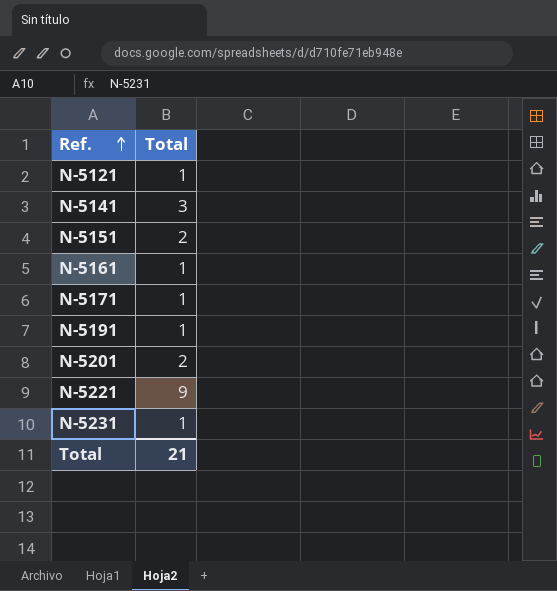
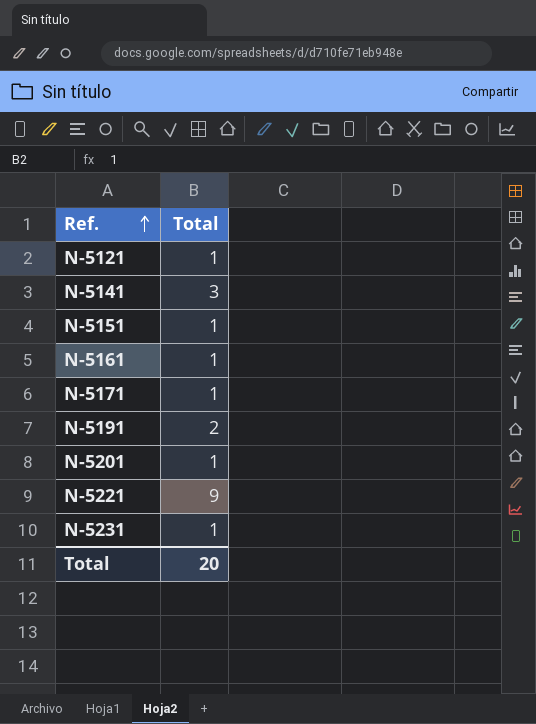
N-5151 | Total: 2 -> 1
N-5191 | Total: 1 -> 2
N-5201 | Total: 2 -> 1
Total | Total: 21 -> 20

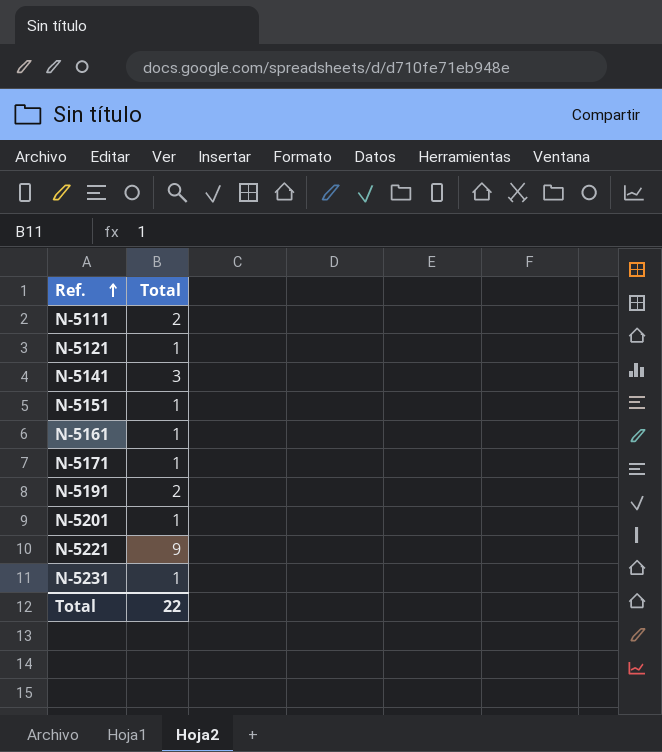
row N-5111: none -> 2
Total | Total: 20 -> 22

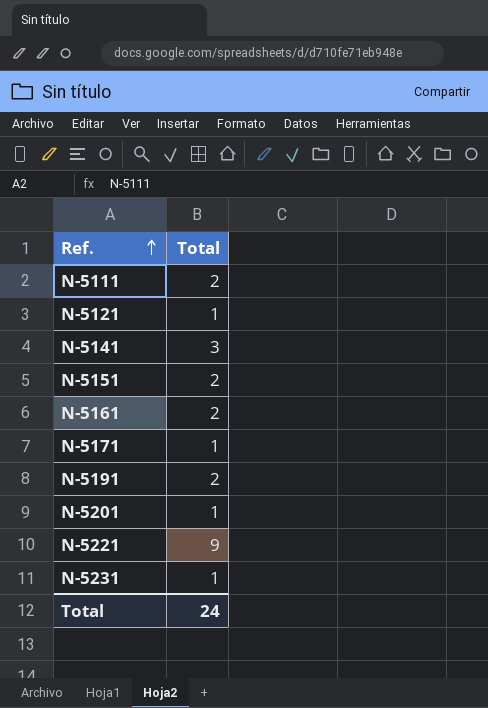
N-5151 | Total: 1 -> 2
N-5161 | Total: 1 -> 2
Total | Total: 22 -> 24

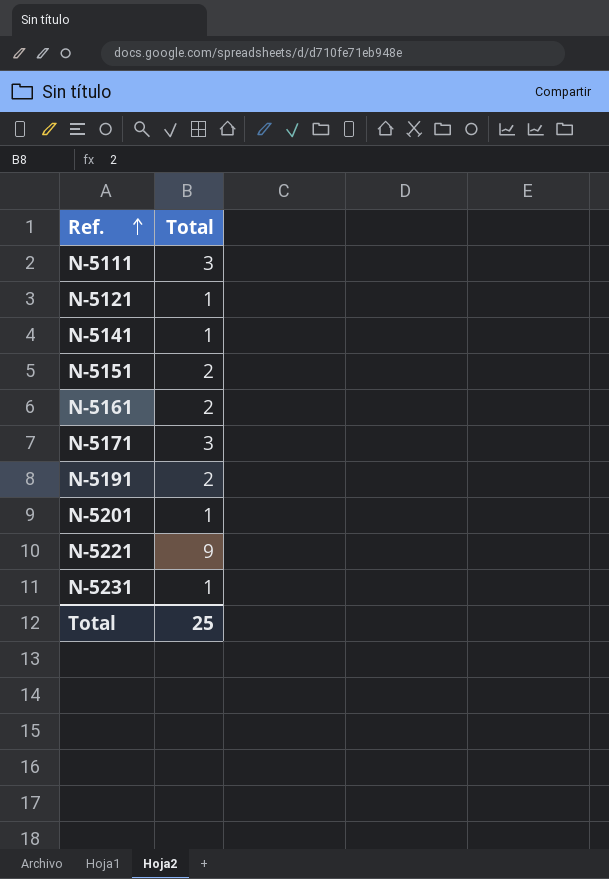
N-5111 | Total: 2 -> 3
N-5141 | Total: 3 -> 1
N-5171 | Total: 1 -> 3
Total | Total: 24 -> 25

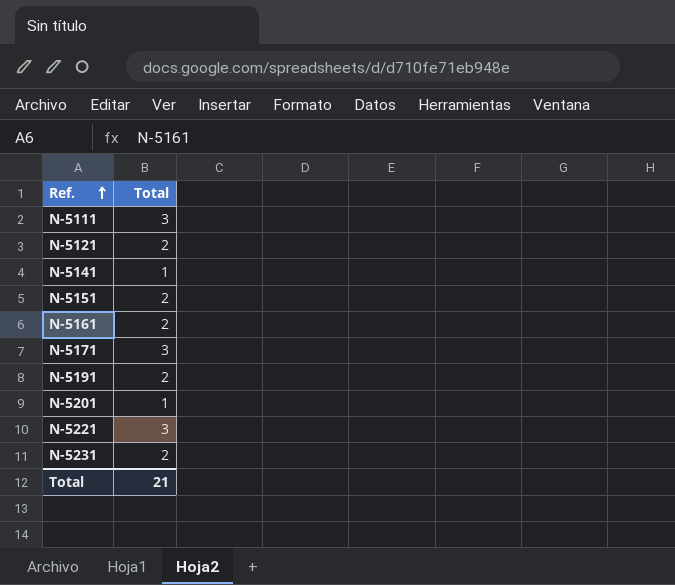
N-5121 | Total: 1 -> 2
N-5221 | Total: 9 -> 3
N-5231 | Total: 1 -> 2
Total | Total: 25 -> 21

